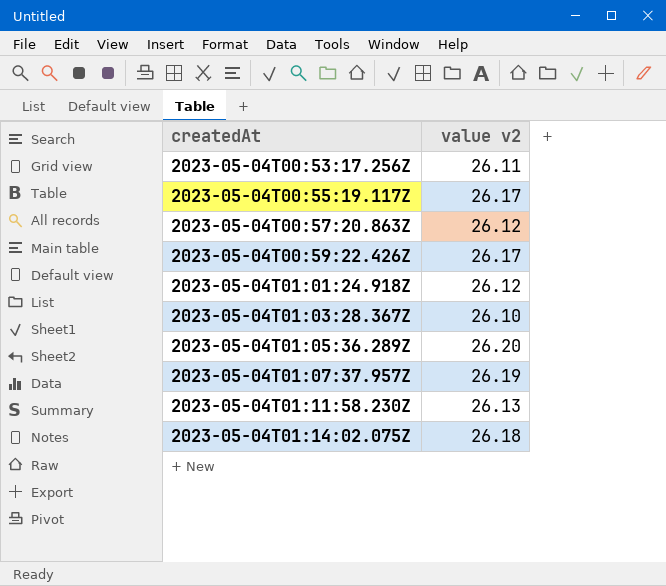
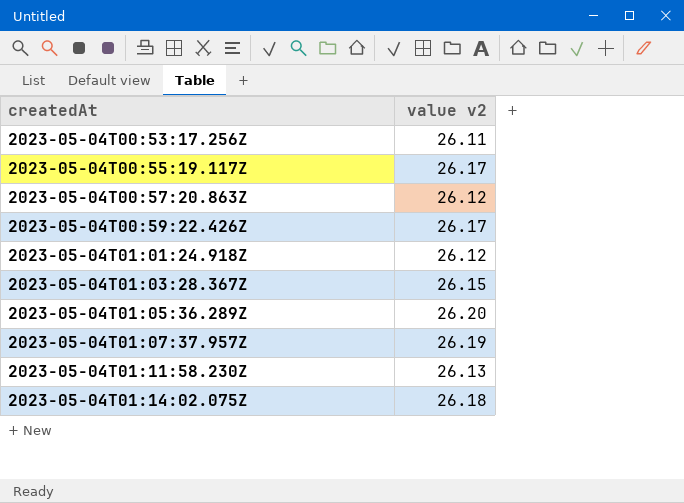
2023-05-04T01:03:28.367Z | value v2: 26.10 -> 26.15

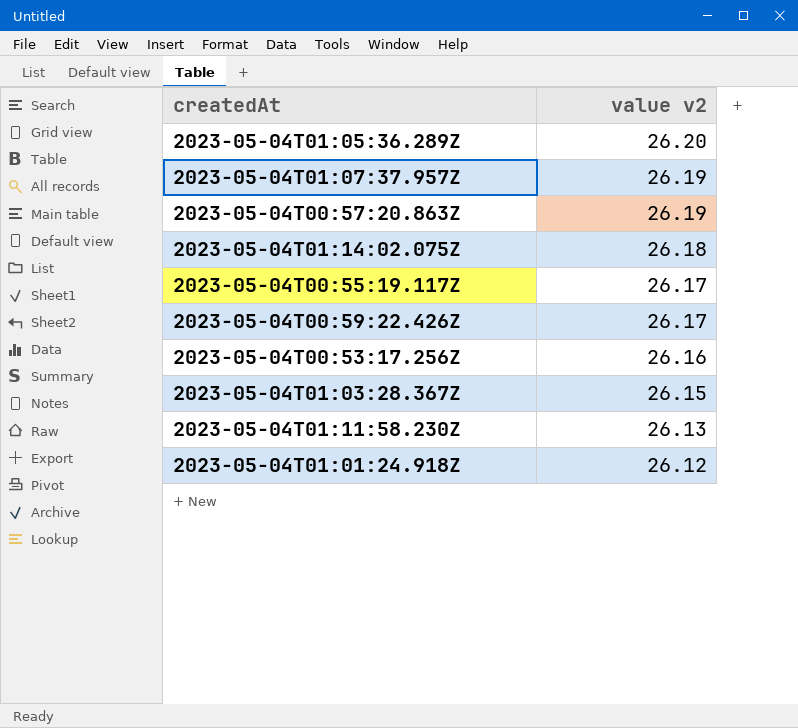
row order: createdAt ascending -> value v2 descending
2023-05-04T00:57:20.863Z | value v2: 26.12 -> 26.19
2023-05-04T00:53:17.256Z | value v2: 26.11 -> 26.16

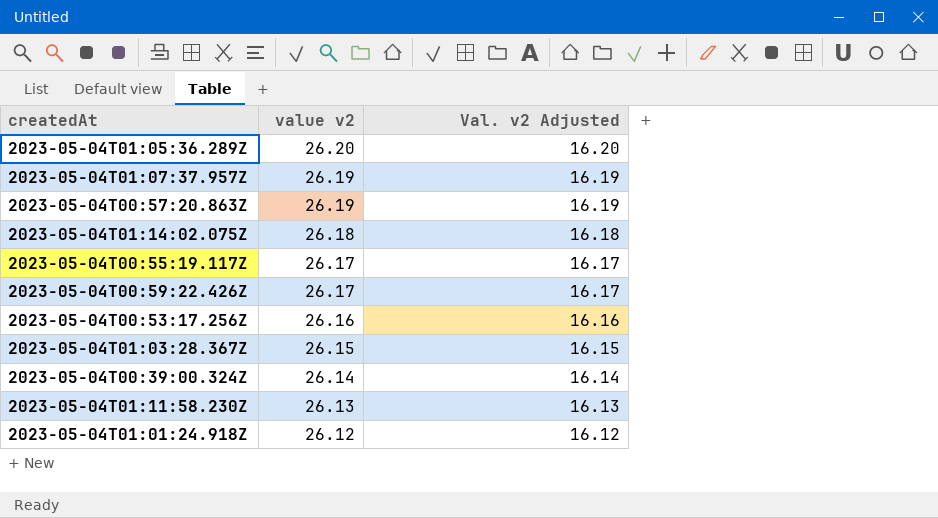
column Val. v2 Adjusted | formula: none -> [value v2] - 10
row 2023-05-04T00:39:00.324Z: none -> 26.14 | 16.14

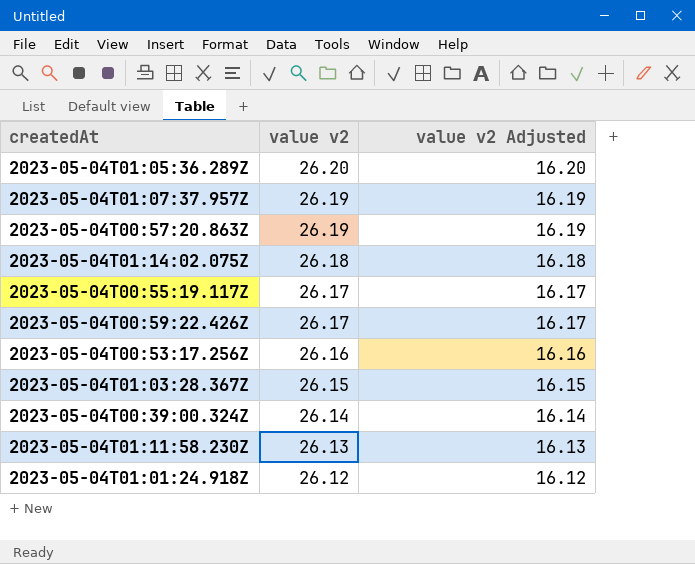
column name: Val. v2 Adjusted -> value v2 Adjusted

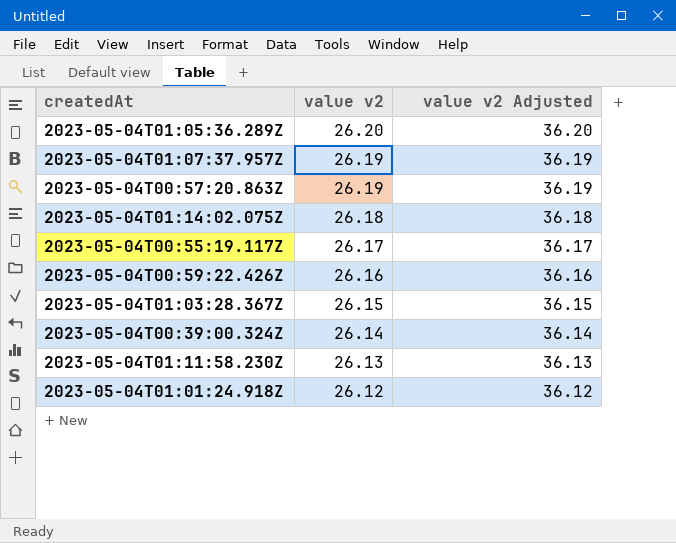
column value v2 Adjusted | formula: [value v2] - 10 -> [value v2] + 10
row 2023-05-04T00:53:17.256Z: 26.16 | 16.16 -> none
2023-05-04T00:59:22.426Z | value v2: 26.17 -> 26.16

